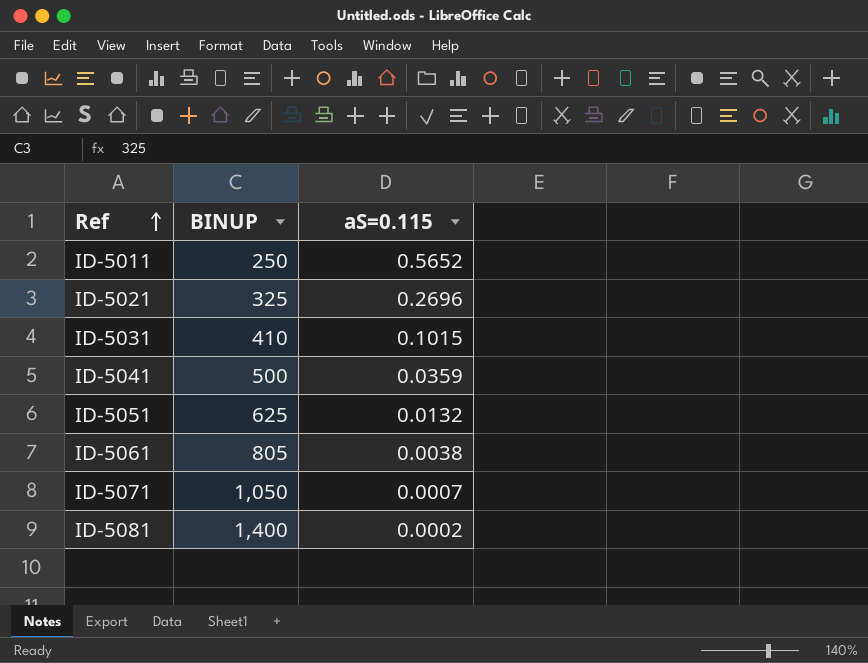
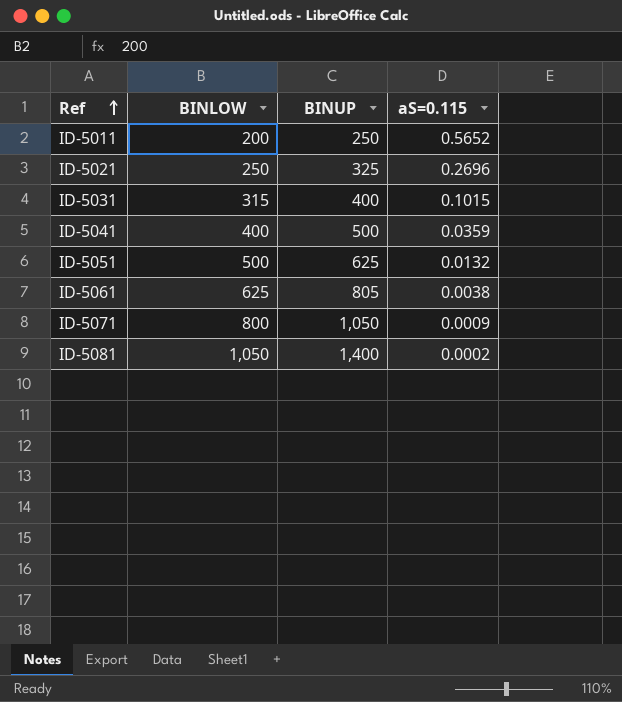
column BINLOW | position: none -> 2
ID-5031 | BINUP: 410 -> 400
ID-5071 | aS=0.115: 0.0007 -> 0.0009

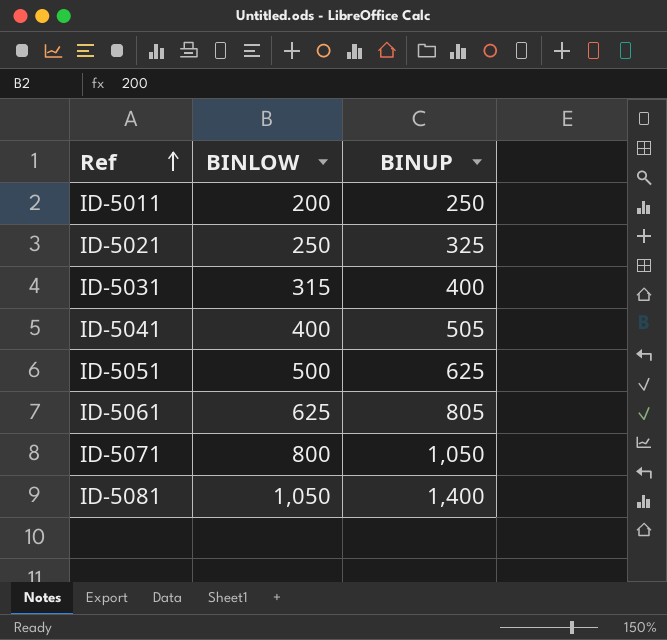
column aS=0.115 | position: 4 -> none
ID-5041 | BINUP: 500 -> 505

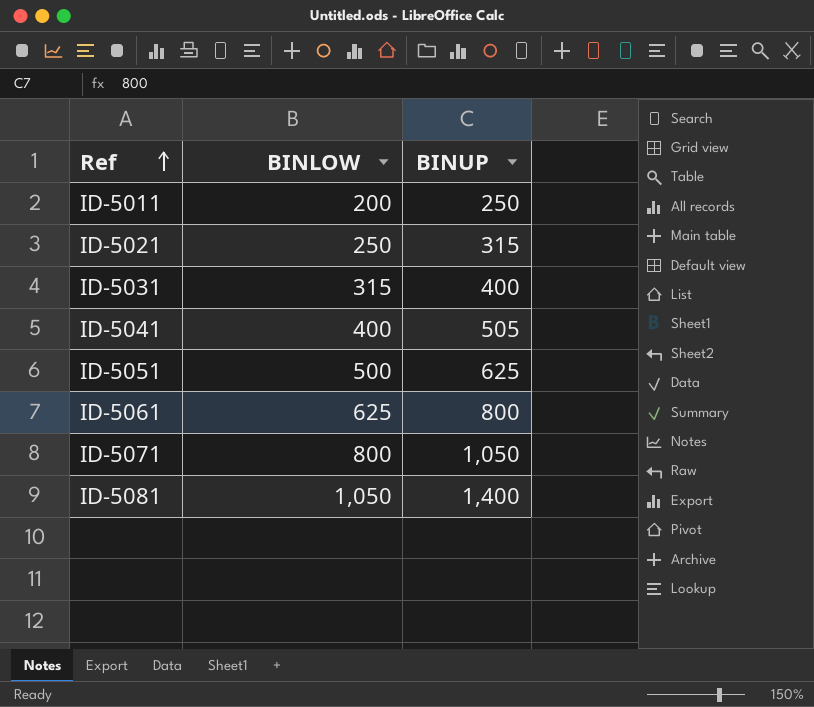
ID-5021 | BINUP: 325 -> 315
ID-5061 | BINUP: 805 -> 800

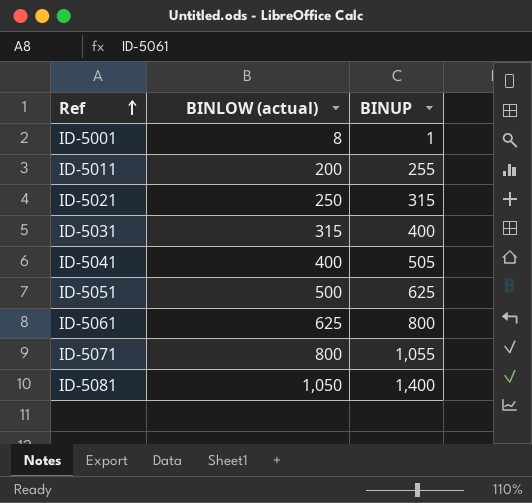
column name: BINLOW -> BINLOW (actual)
row ID-5001: none -> 8 | 1
ID-5011 | BINUP: 250 -> 255
ID-5071 | BINUP: 1,050 -> 1,055

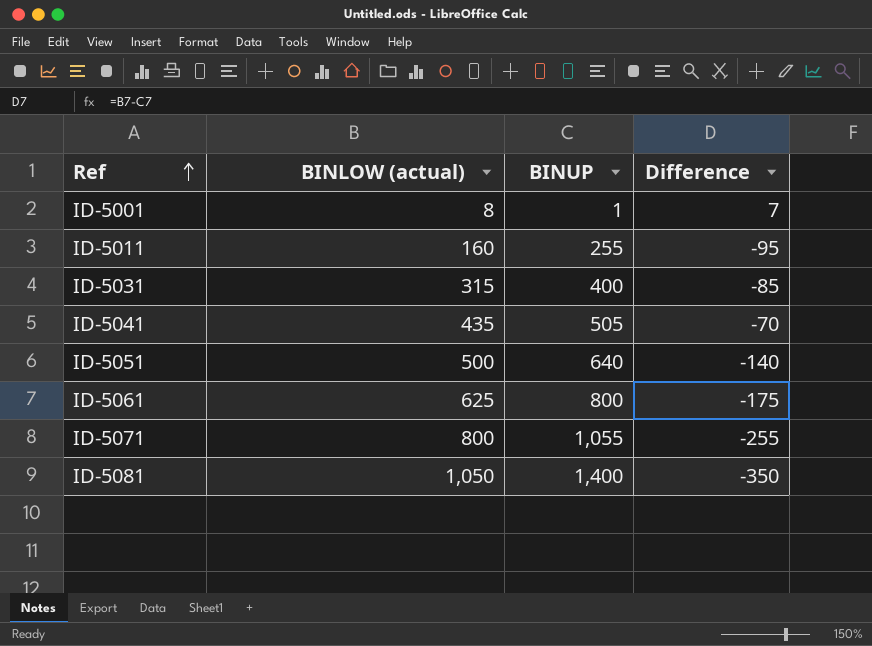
column Difference | formula: none -> [BINLOW (actual)] - [BINUP]
row ID-5021: 250 | 315 -> none
ID-5011 | BINLOW (actual): 200 -> 160
ID-5041 | BINLOW (actual): 400 -> 435
ID-5051 | BINUP: 625 -> 640

